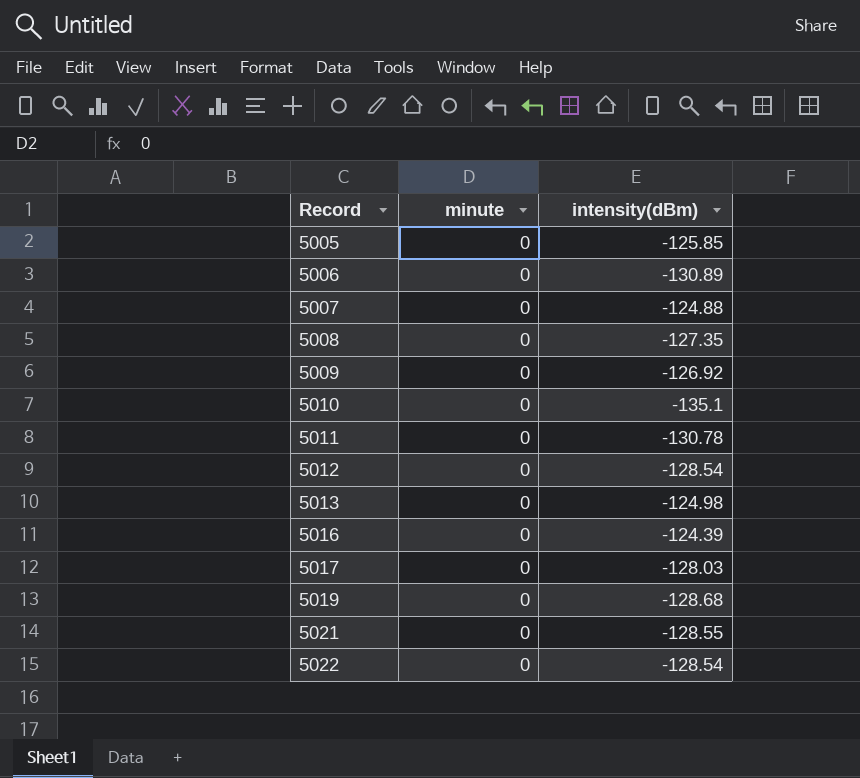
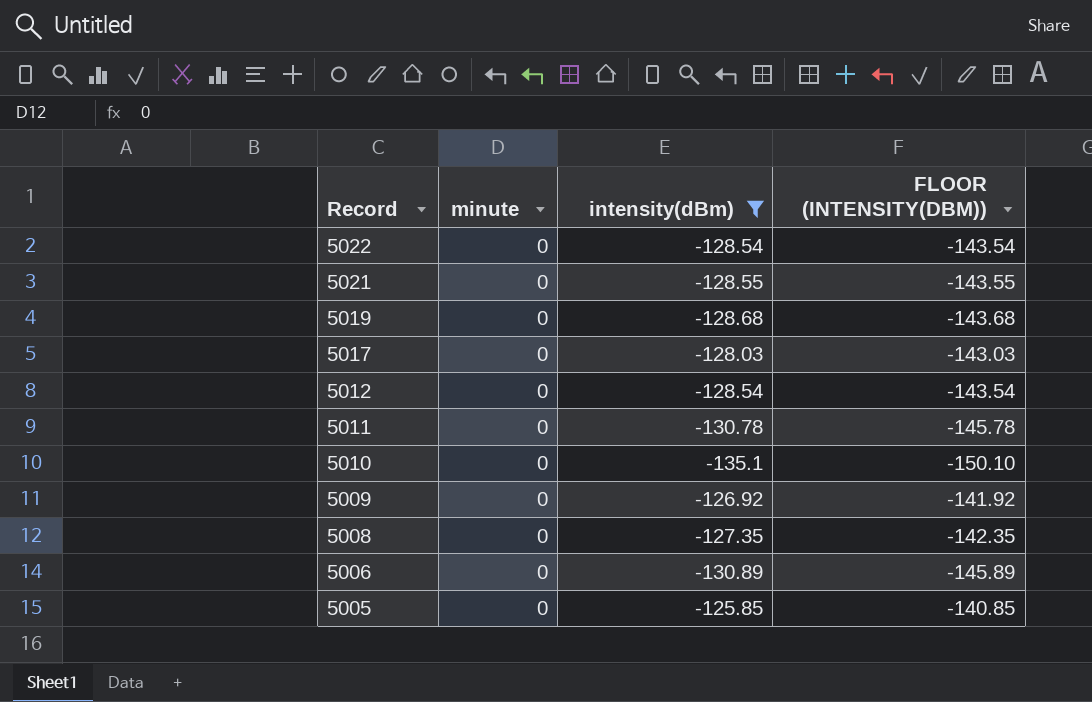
filter: none -> intensity(dBm) <= -125.85
row order: Record ascending -> Record descending
column FLOOR (INTENSITY(DBM)) | formula: none -> [intensity(dBm)] - 15

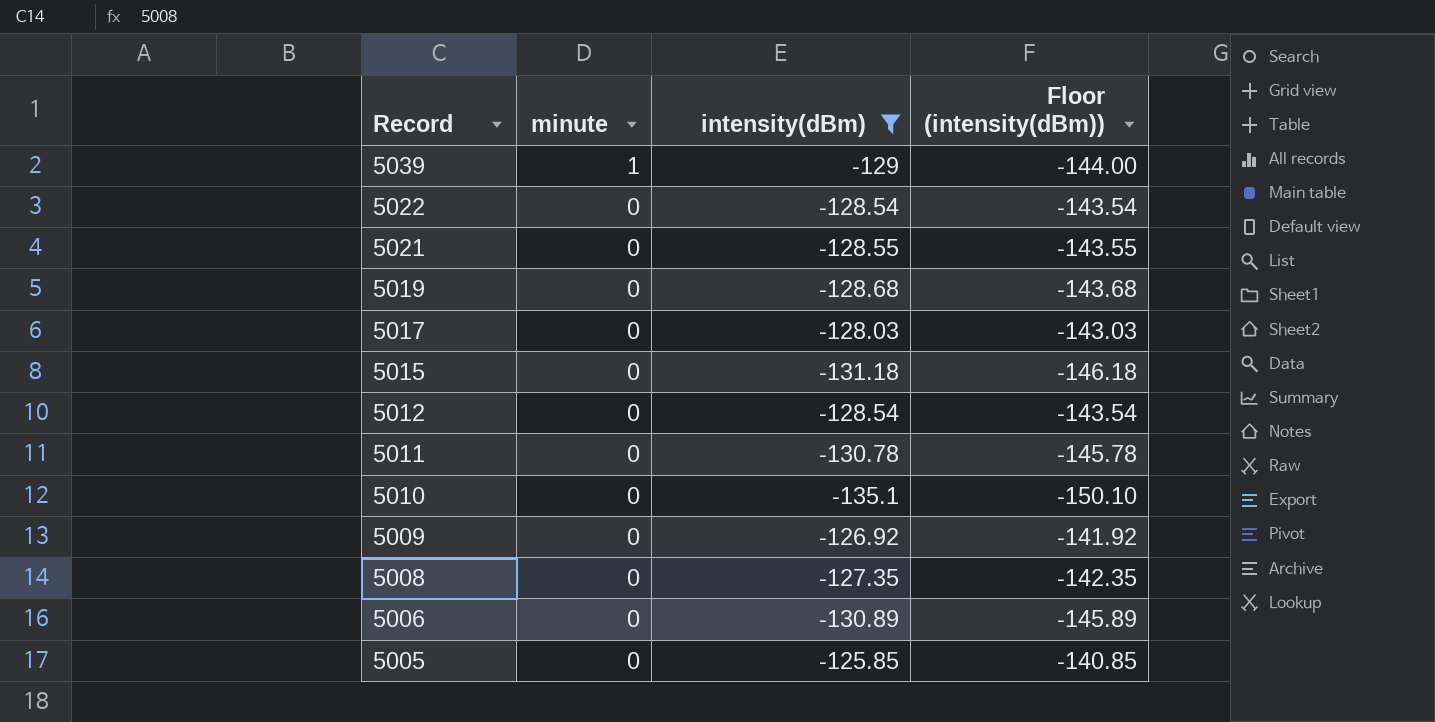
column name: FLOOR (INTENSITY(DBM)) -> Floor (intensity(dBm))
row 5039: none -> 1 | -129 | -144.00
row 5015: none -> 0 | -131.18 | -146.18

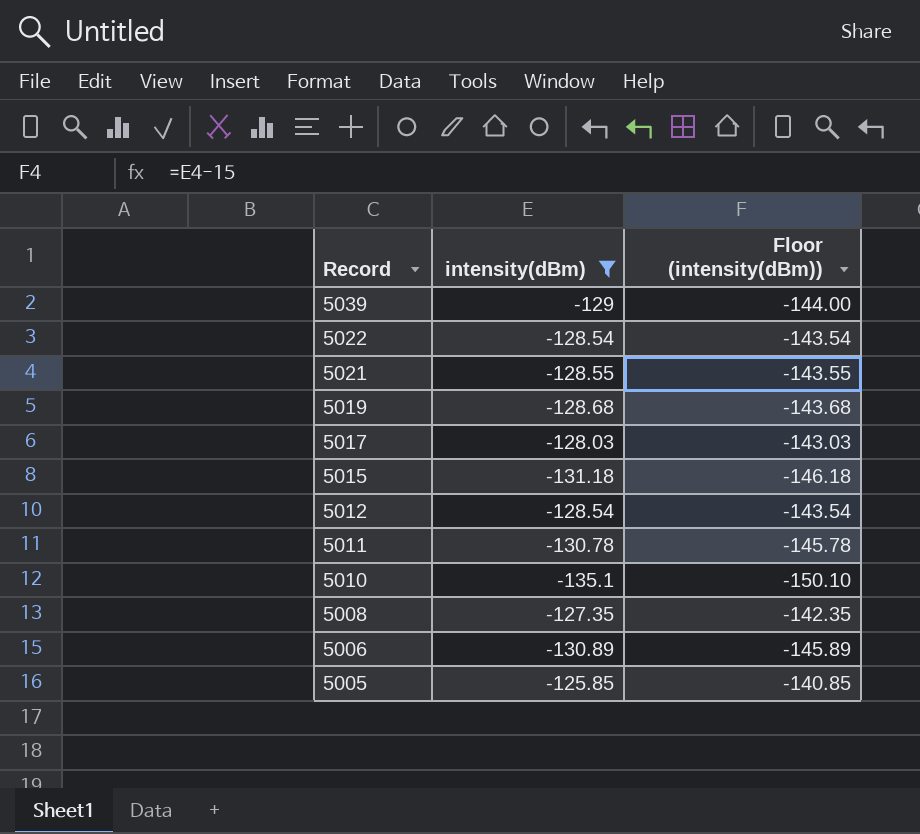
column minute | position: 2 -> none
row 5009: 0 | -126.92 | -141.92 -> none

